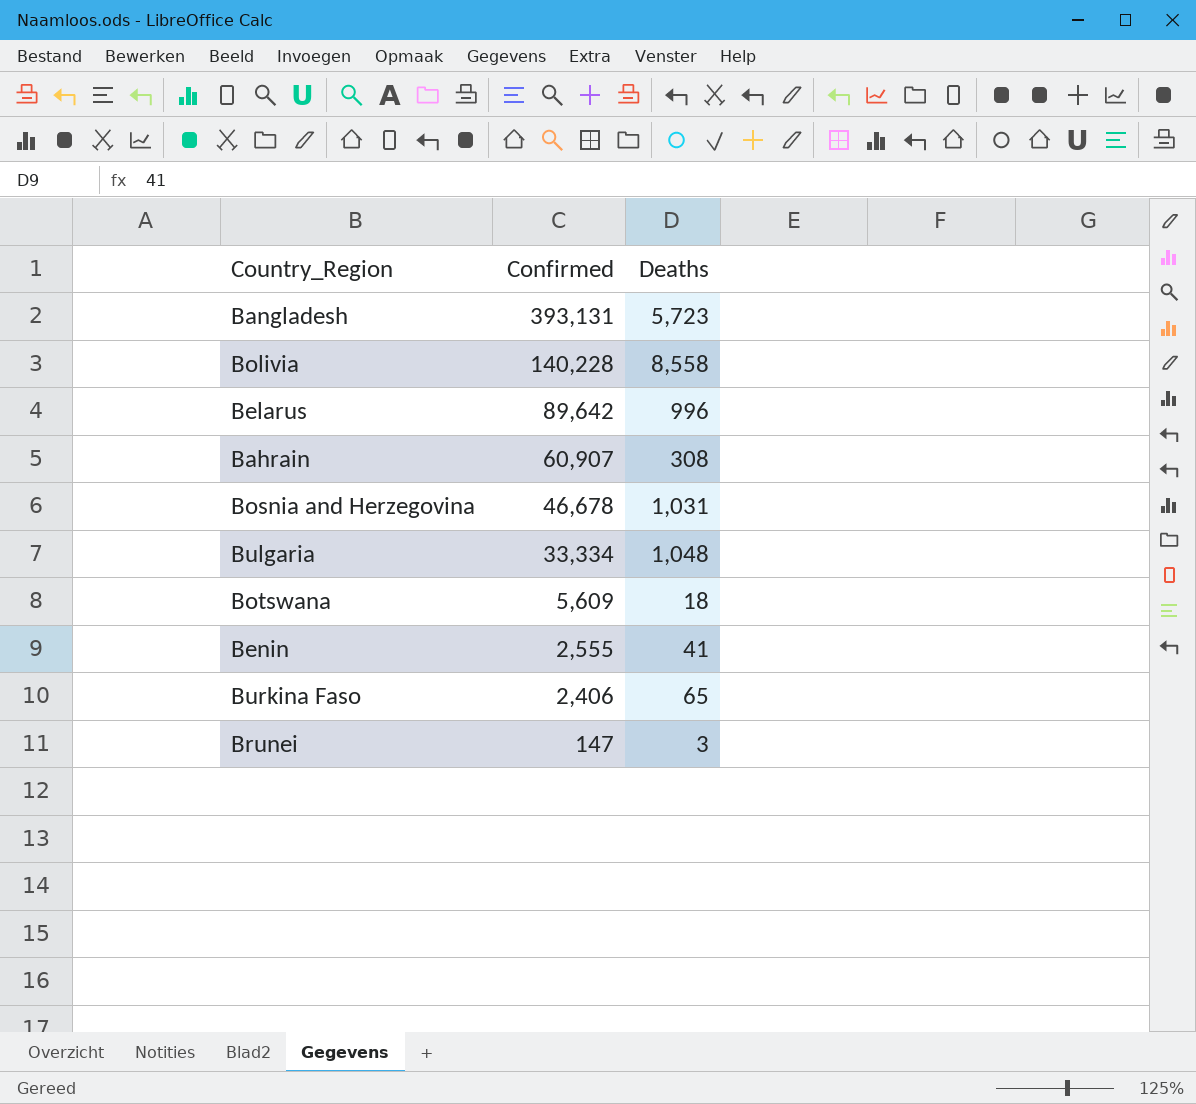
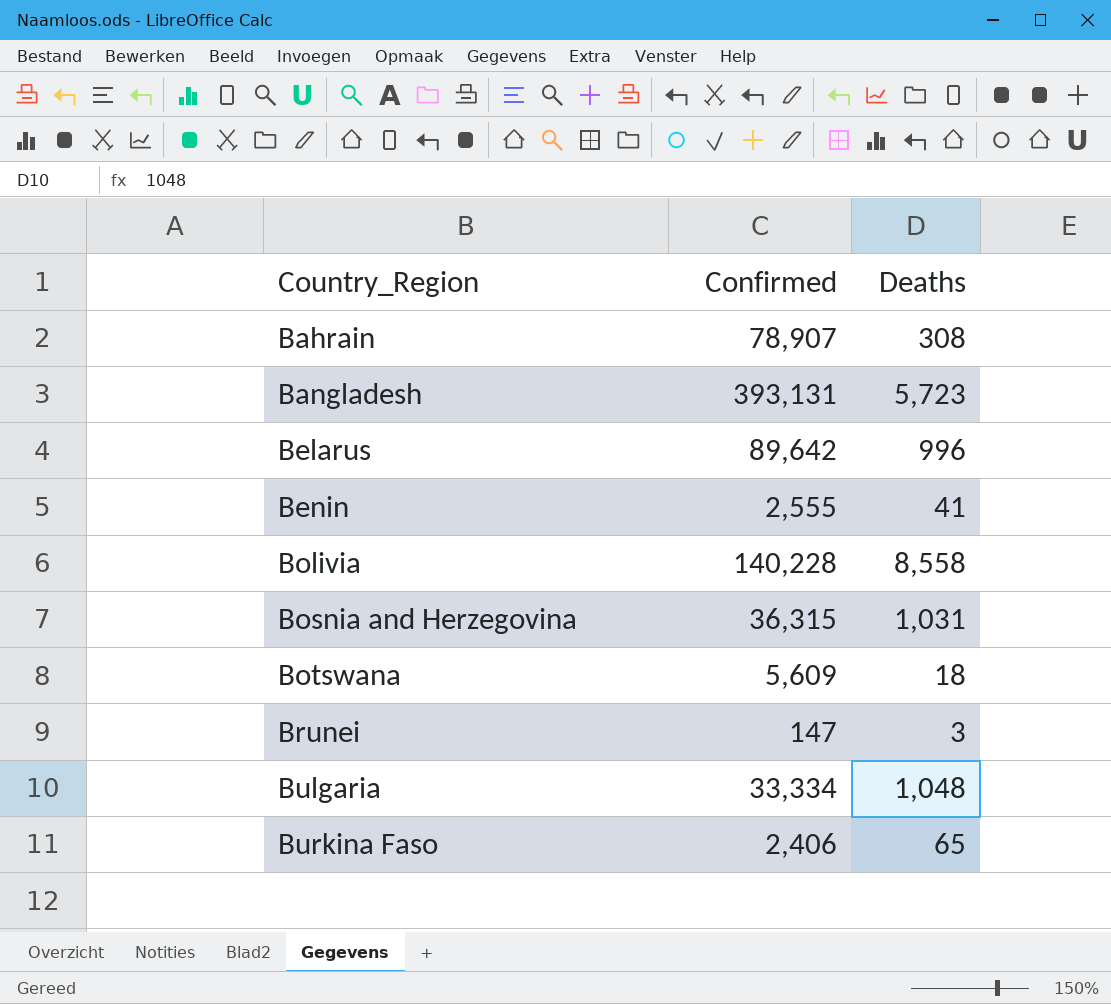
row order: Confirmed descending -> Country_Region ascending
Bahrain | Confirmed: 60,907 -> 78,907
Bosnia and Herzegovina | Confirmed: 46,678 -> 36,315

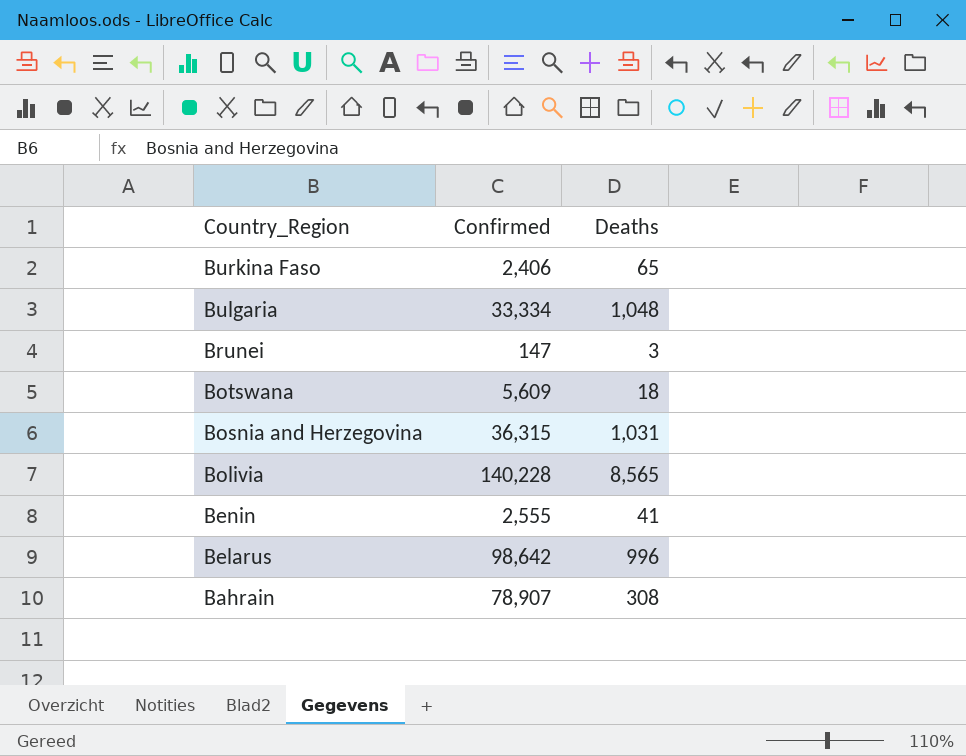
row order: Country_Region ascending -> Country_Region descending
row Bangladesh: 393,131 | 5,723 -> none
Bolivia | Deaths: 8,558 -> 8,565
Belarus | Confirmed: 89,642 -> 98,642

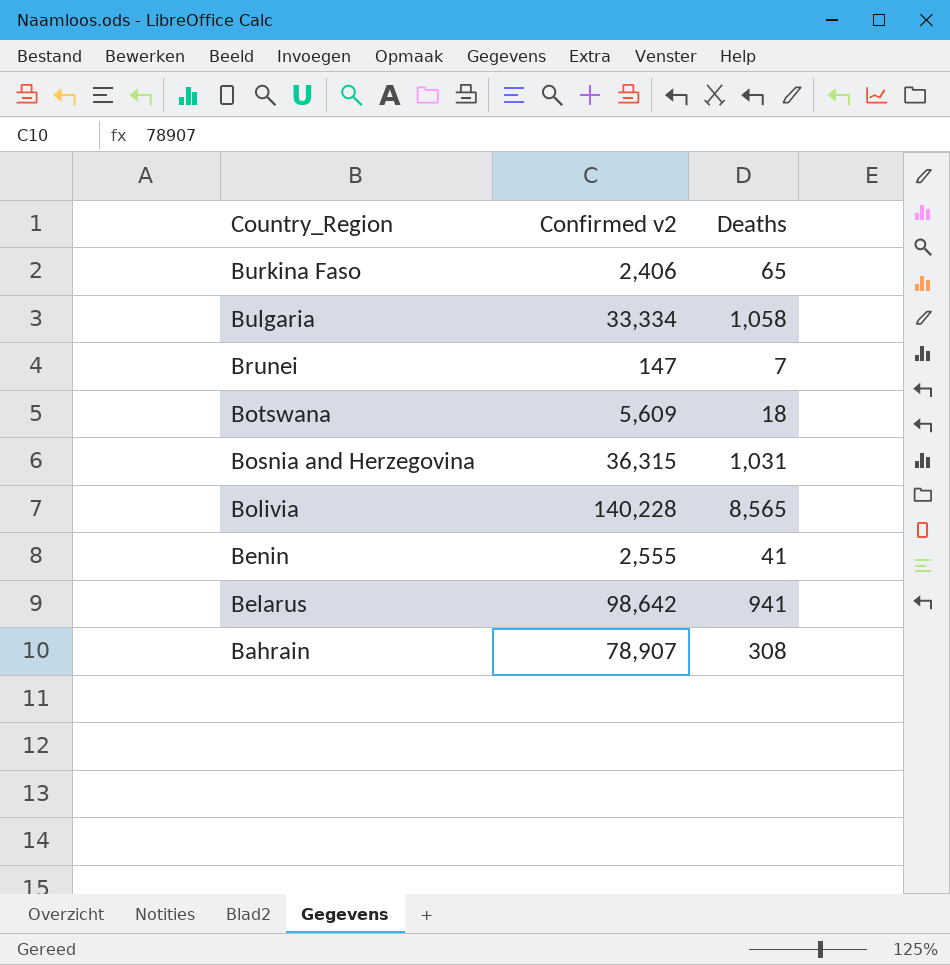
column name: Confirmed -> Confirmed v2
Bulgaria | Deaths: 1,048 -> 1,058
Brunei | Deaths: 3 -> 7
Belarus | Deaths: 996 -> 941

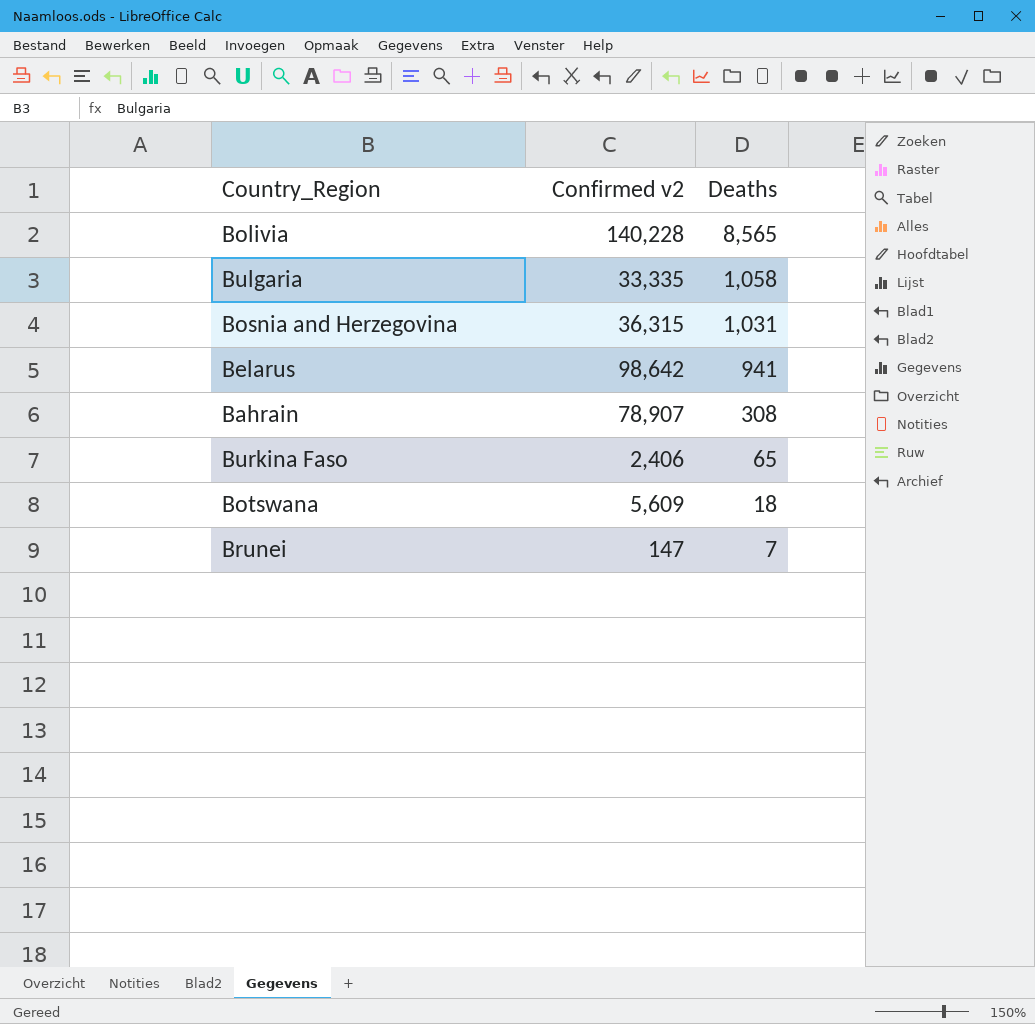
row order: Country_Region descending -> Deaths descending
row Benin: 2,555 | 41 -> none
Bulgaria | Confirmed v2: 33,334 -> 33,335

